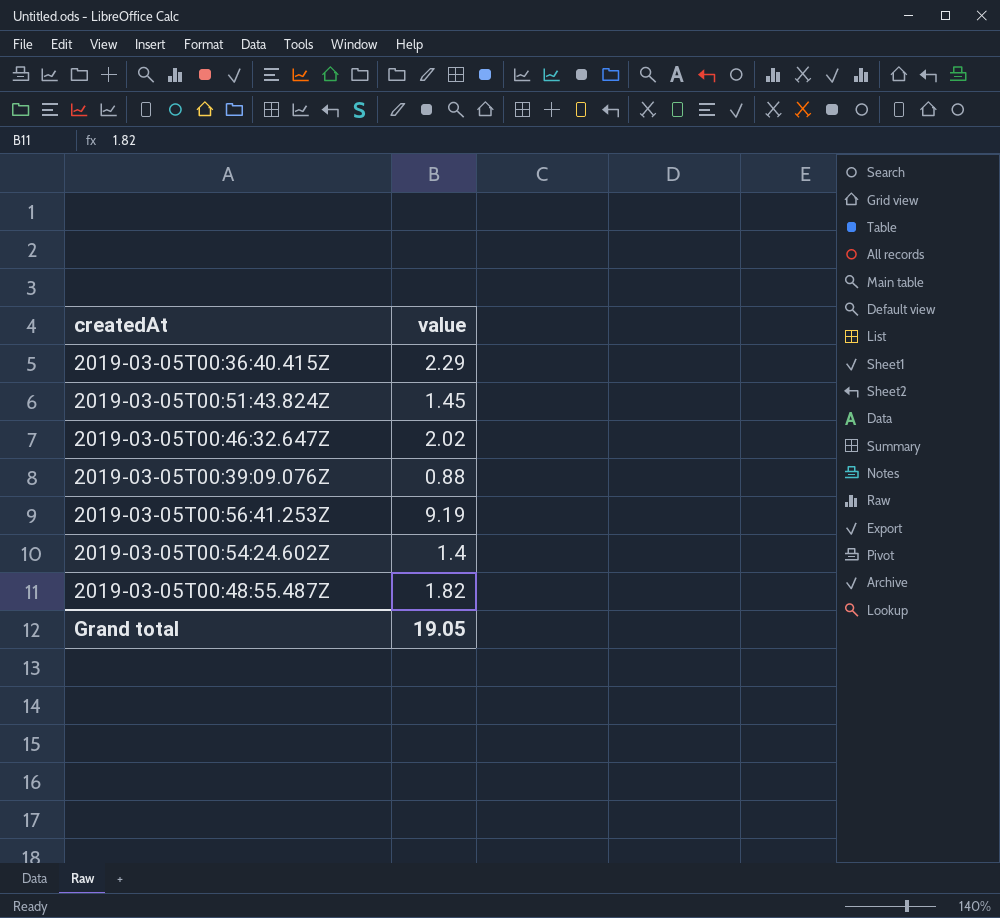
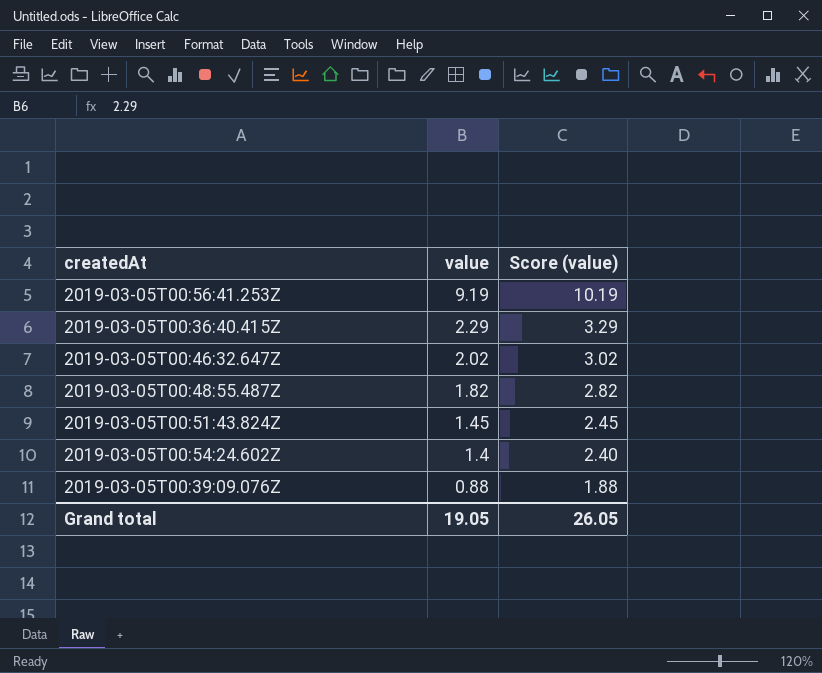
row order: none -> value descending
column Score (value) | formula: none -> [value] + 1

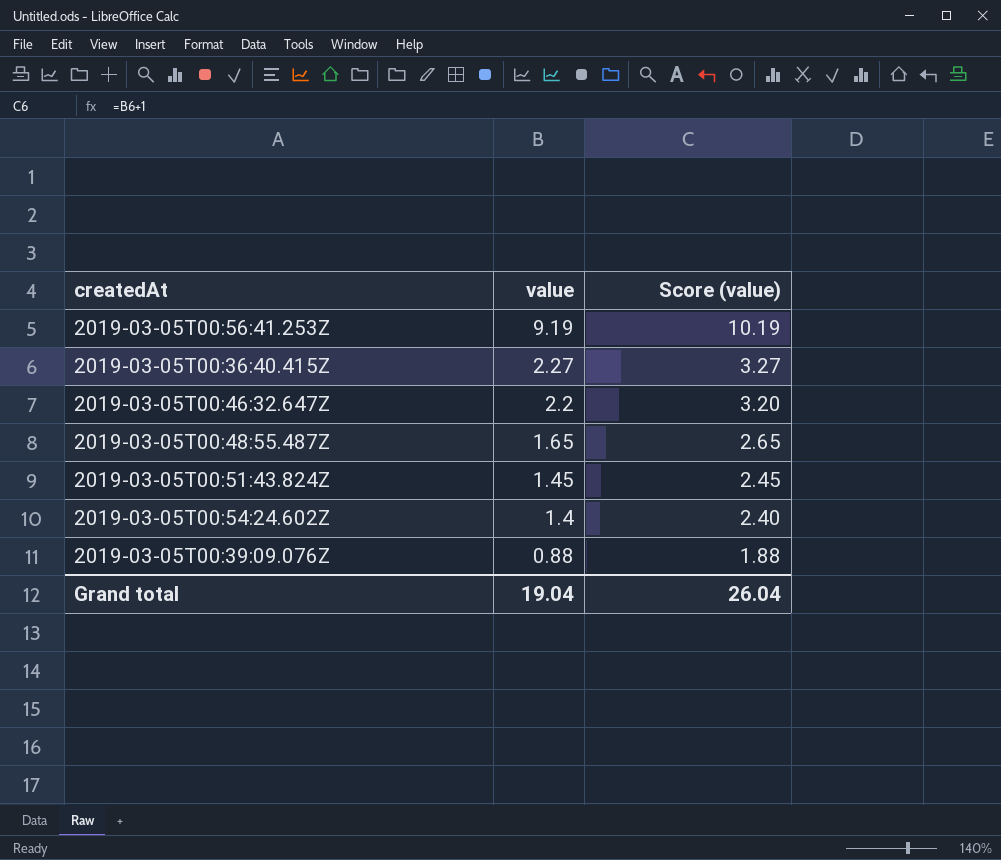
2019-03-05T00:36:40.415Z | value: 2.29 -> 2.27
2019-03-05T00:36:40.415Z | Score (value): 3.29 -> 3.27
2019-03-05T00:46:32.647Z | value: 2.02 -> 2.2
2019-03-05T00:46:32.647Z | Score (value): 3.02 -> 3.20
2019-03-05T00:48:55.487Z | value: 1.82 -> 1.65
2019-03-05T00:48:55.487Z | Score (value): 2.82 -> 2.65
Grand total | value: 19.05 -> 19.04
Grand total | Score (value): 26.05 -> 26.04

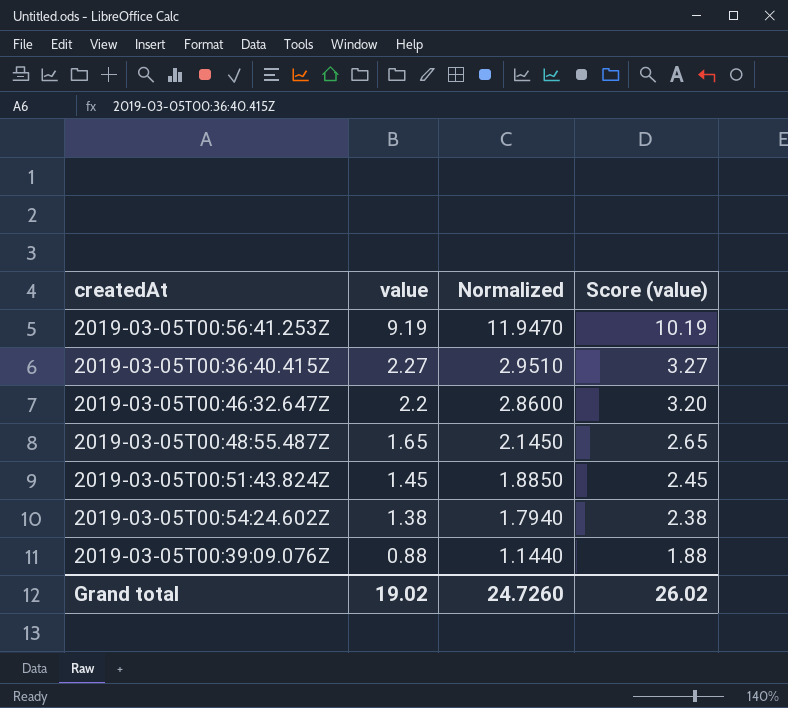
column Normalized | formula: none -> [value] * 1.3
2019-03-05T00:54:24.602Z | value: 1.4 -> 1.38
2019-03-05T00:54:24.602Z | Score (value): 2.40 -> 2.38
Grand total | value: 19.04 -> 19.02
Grand total | Score (value): 26.04 -> 26.02

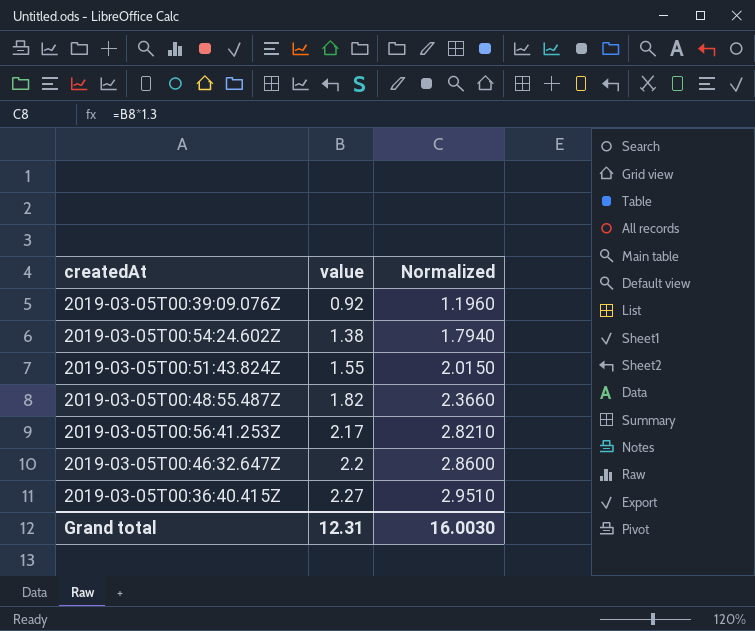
row order: value descending -> value ascending
column Score (value) | formula: [value] + 1 -> none
2019-03-05T00:39:09.076Z | value: 0.88 -> 0.92
2019-03-05T00:39:09.076Z | Normalized: 1.1440 -> 1.1960
2019-03-05T00:51:43.824Z | value: 1.45 -> 1.55
2019-03-05T00:51:43.824Z | Normalized: 1.8850 -> 2.0150
2019-03-05T00:48:55.487Z | value: 1.65 -> 1.82
2019-03-05T00:48:55.487Z | Normalized: 2.1450 -> 2.3660
2019-03-05T00:56:41.253Z | value: 9.19 -> 2.17
2019-03-05T00:56:41.253Z | Normalized: 11.9470 -> 2.8210
Grand total | value: 19.02 -> 12.31
Grand total | Normalized: 24.7260 -> 16.0030

